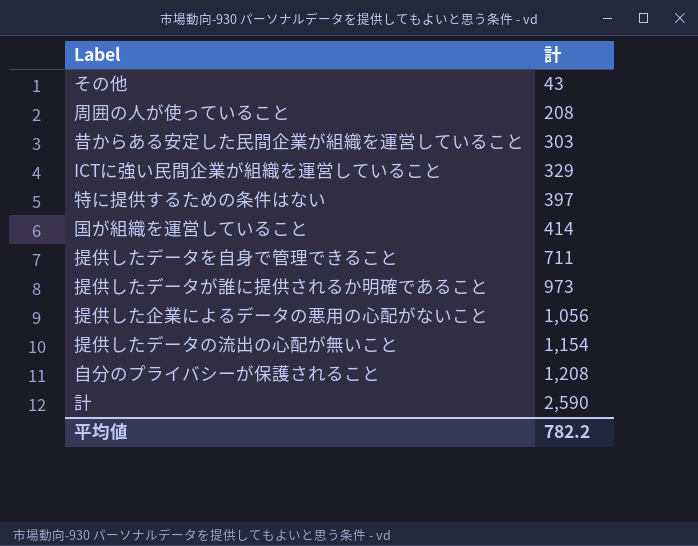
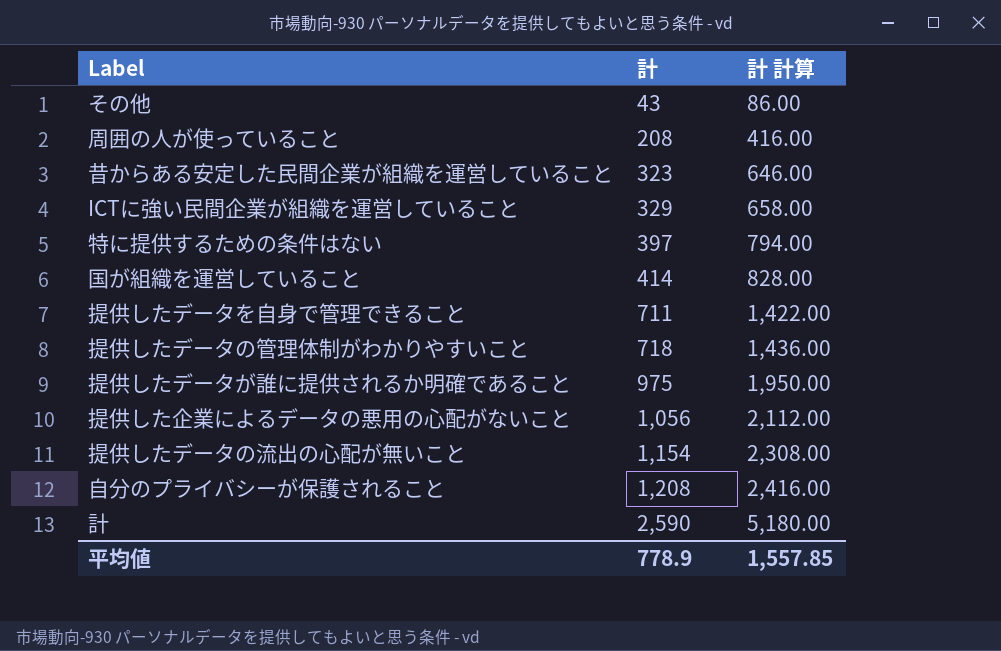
column 計 計算 | formula: none -> [計] * 2
昔からある安定した民間企業が組織を運営していること | 計: 303 -> 323
row 提供したデータの管理体制がわかりやすいこと: none -> 718 | 1,436.00
提供したデータが誰に提供されるか明確であること | 計: 973 -> 975
平均値 | 計: 782.2 -> 778.9

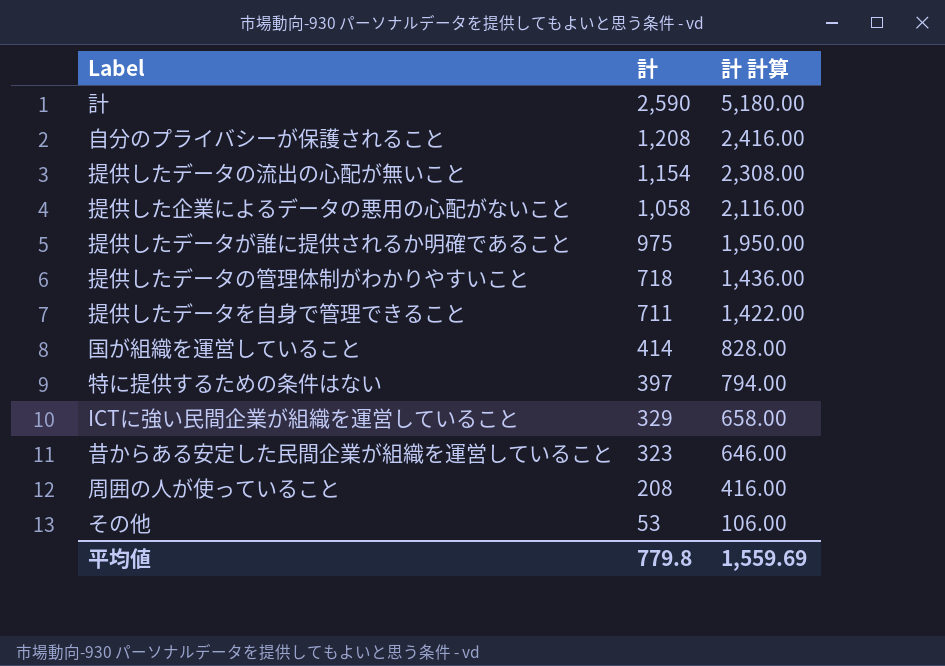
row order: 計 ascending -> 計 descending
提供した企業によるデータの悪用の心配がないこと | 計: 1,056 -> 1,058
提供した企業によるデータの悪用の心配がないこと | 計 計算: 2,112.00 -> 2,116.00
その他 | 計: 43 -> 53
その他 | 計 計算: 86.00 -> 106.00
平均値 | 計: 778.9 -> 779.8
平均値 | 計 計算: 1,557.85 -> 1,559.69

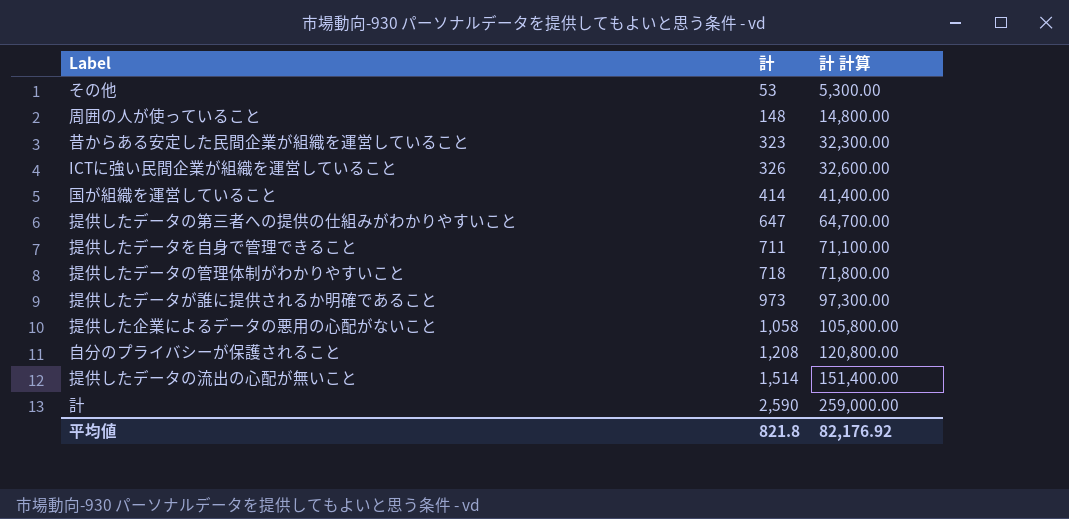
row order: 計 descending -> 計 ascending
column 計 計算 | formula: [計] * 2 -> [計] * 100
row 特に提供するための条件はない: 397 | 794.00 -> none
周囲の人が使っていること | 計: 208 -> 148
ICTに強い民間企業が組織を運営していること | 計: 329 -> 326
row 提供したデータの第三者への提供の仕組みがわかりやすいこと: none -> 647 | 64,700.00
提供したデータが誰に提供されるか明確であること | 計: 975 -> 973
提供したデータの流出の心配が無いこと | 計: 1,154 -> 1,514
平均値 | 計: 779.8 -> 821.8
平均値 | 計 計算: 1,559.69 -> 82,176.92

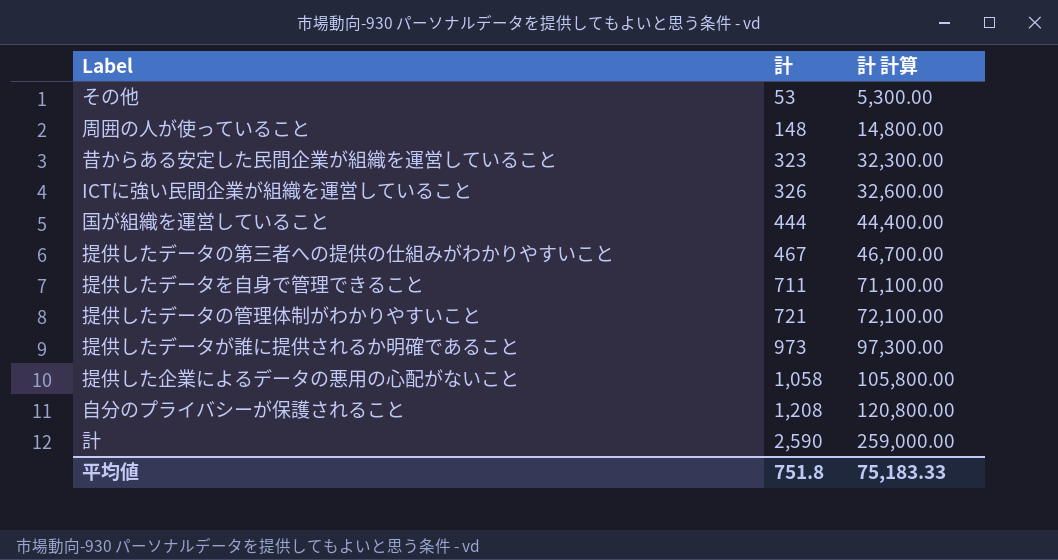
row 提供したデータの流出の心配が無いこと: 1,514 | 151,400.00 -> none
国が組織を運営していること | 計: 414 -> 444
国が組織を運営していること | 計 計算: 41,400.00 -> 44,400.00
提供したデータの第三者への提供の仕組みがわかりやすいこと | 計: 647 -> 467
提供したデータの第三者への提供の仕組みがわかりやすいこと | 計 計算: 64,700.00 -> 46,700.00
提供したデータの管理体制がわかりやすいこと | 計: 718 -> 721
提供したデータの管理体制がわかりやすいこと | 計 計算: 71,800.00 -> 72,100.00
平均値 | 計: 821.8 -> 751.8
平均値 | 計 計算: 82,176.92 -> 75,183.33

